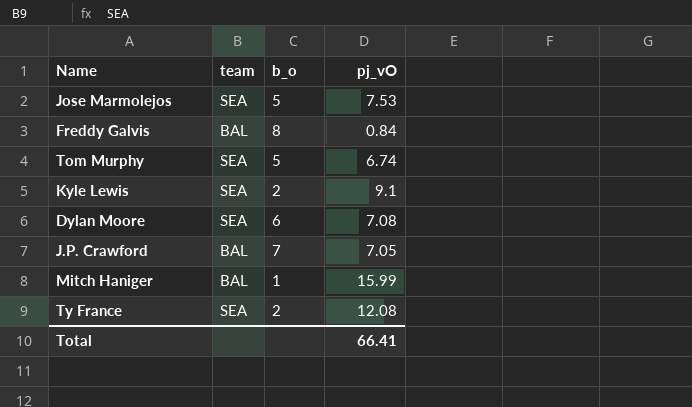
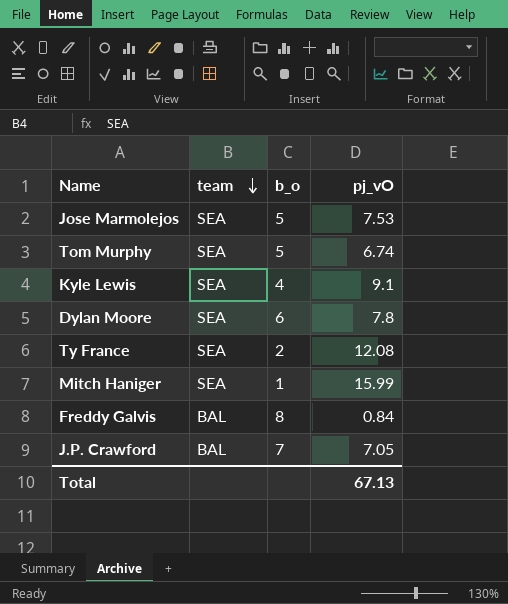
row order: none -> team descending
Kyle Lewis | b_o: 2 -> 4
Dylan Moore | pj_vO: 7.08 -> 7.8
Mitch Haniger | team: BAL -> SEA
Total | pj_vO: 66.41 -> 67.13

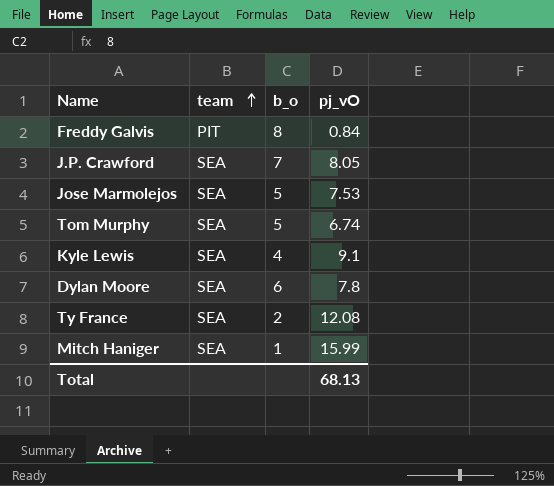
row order: team descending -> team ascending
Freddy Galvis | team: BAL -> PIT
J.P. Crawford | team: BAL -> SEA
J.P. Crawford | pj_vO: 7.05 -> 8.05
Total | pj_vO: 67.13 -> 68.13

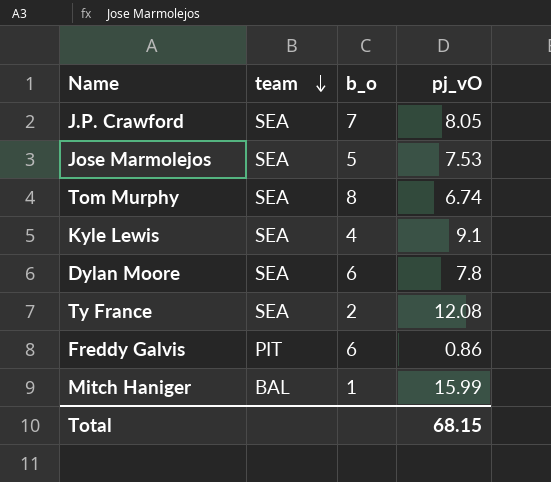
row order: team ascending -> team descending
Tom Murphy | b_o: 5 -> 8
Freddy Galvis | b_o: 8 -> 6
Freddy Galvis | pj_vO: 0.84 -> 0.86
Mitch Haniger | team: SEA -> BAL
Total | pj_vO: 68.13 -> 68.15

